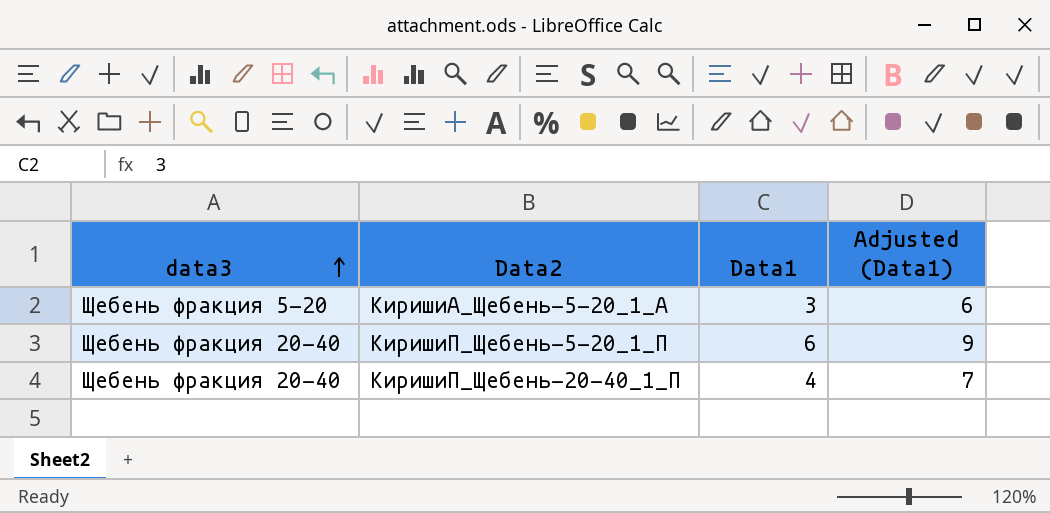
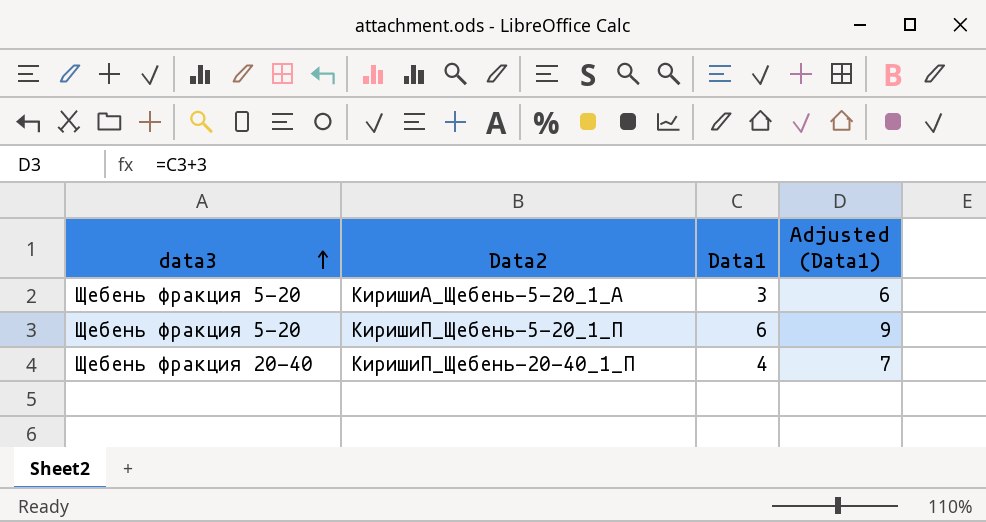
КиришиП_Щебень-5-20_1_П | data3: Щебень фракция 20-40 -> Щебень фракция 5-20

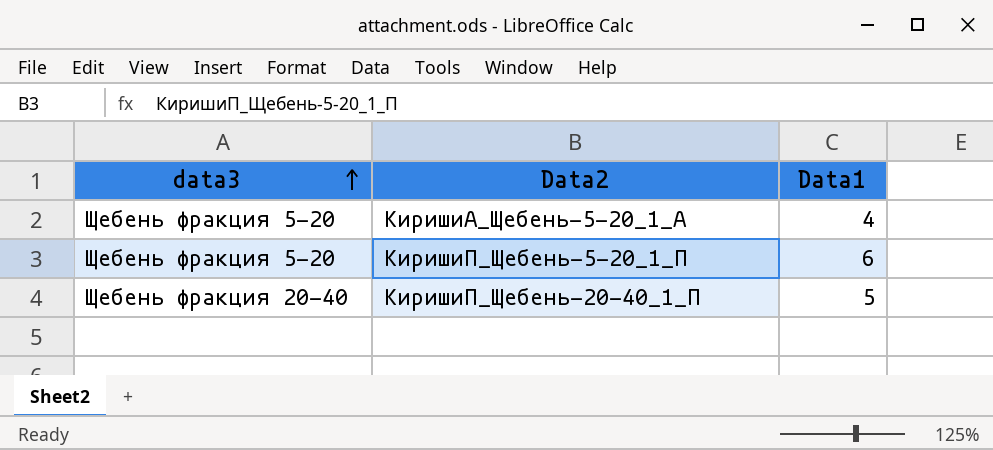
column Adjusted (Data1) | formula: [Data1] + 3 -> none
КиришиА_Щебень-5-20_1_A | Data1: 3 -> 4
КиришиП_Щебень-20-40_1_П | Data1: 4 -> 5

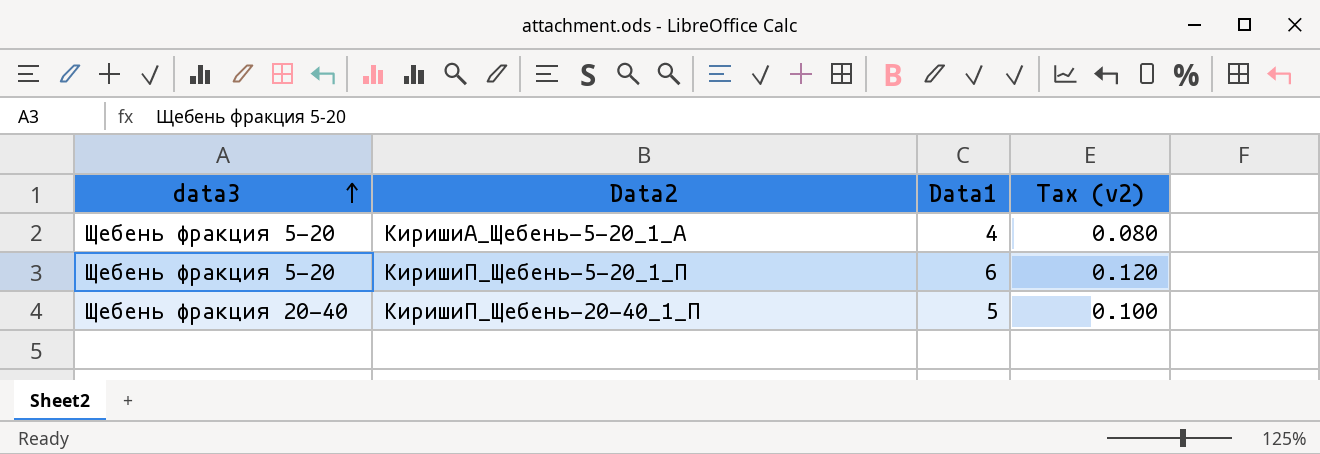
column Tax (v2) | formula: none -> [Data1] * 0.02

